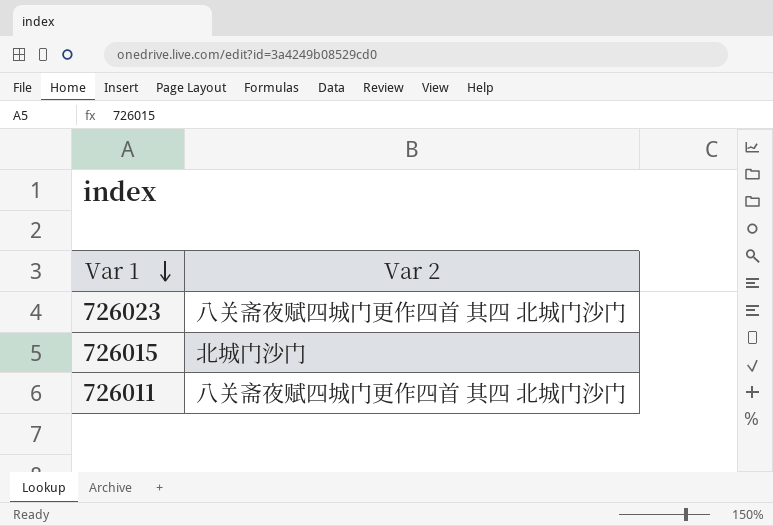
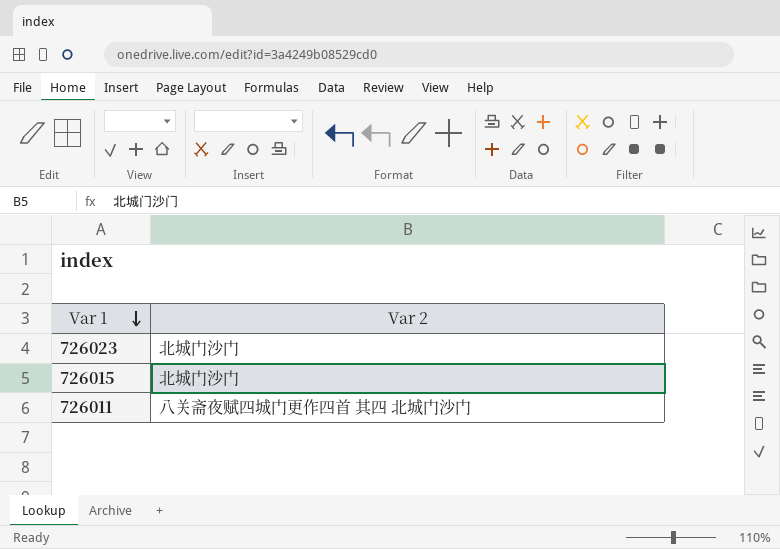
726023 | Var 2: 八关斋夜赋四城门更作四首 其四 北城门沙门 -> 北城门沙门

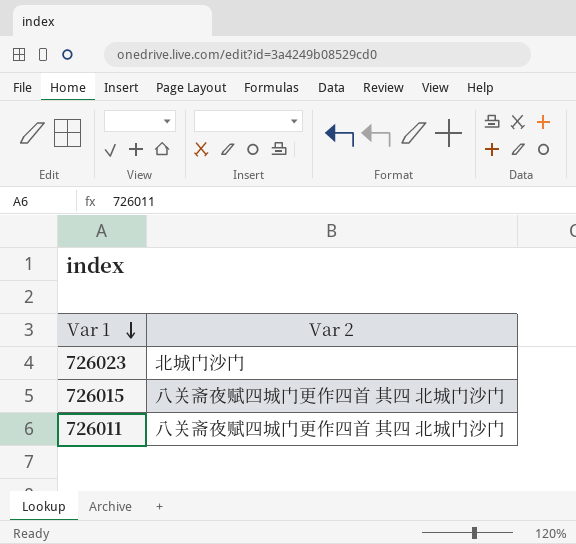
726015 | Var 2: 北城门沙门 -> 八关斋夜赋四城门更作四首 其四 北城门沙门

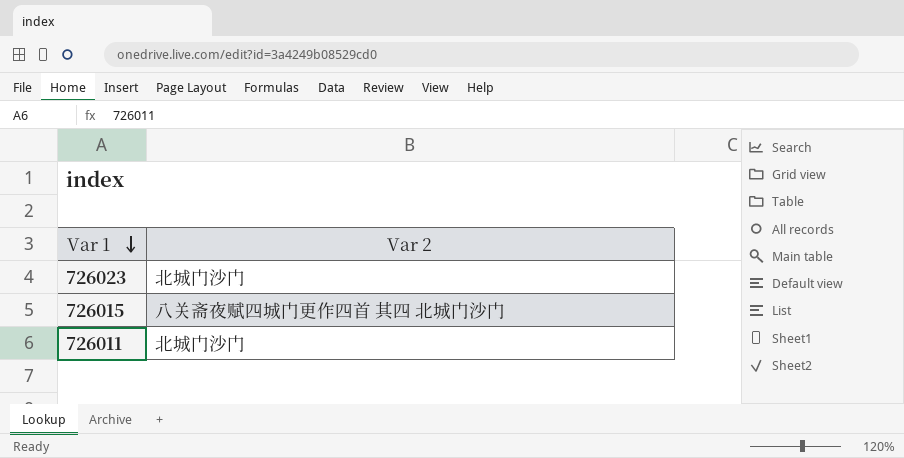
726011 | Var 2: 八关斋夜赋四城门更作四首 其四 北城门沙门 -> 北城门沙门

